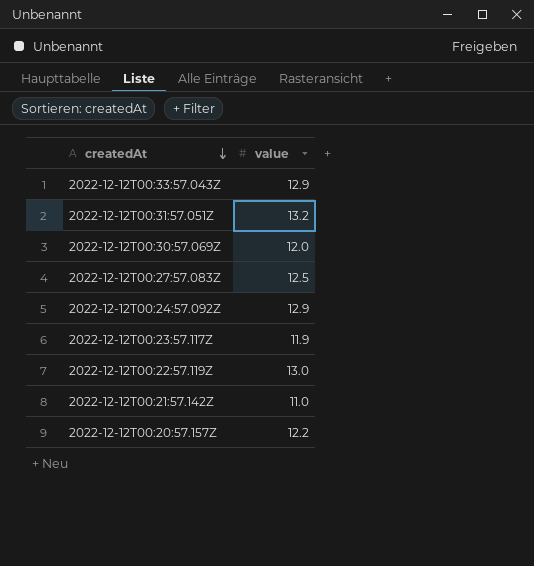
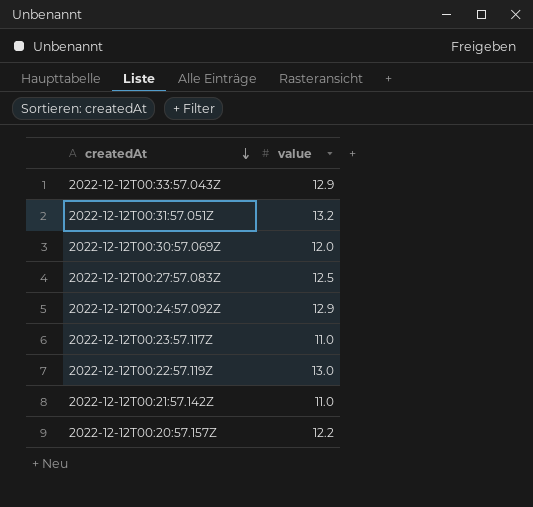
2022-12-12T00:23:57.117Z | value: 11.9 -> 11.0

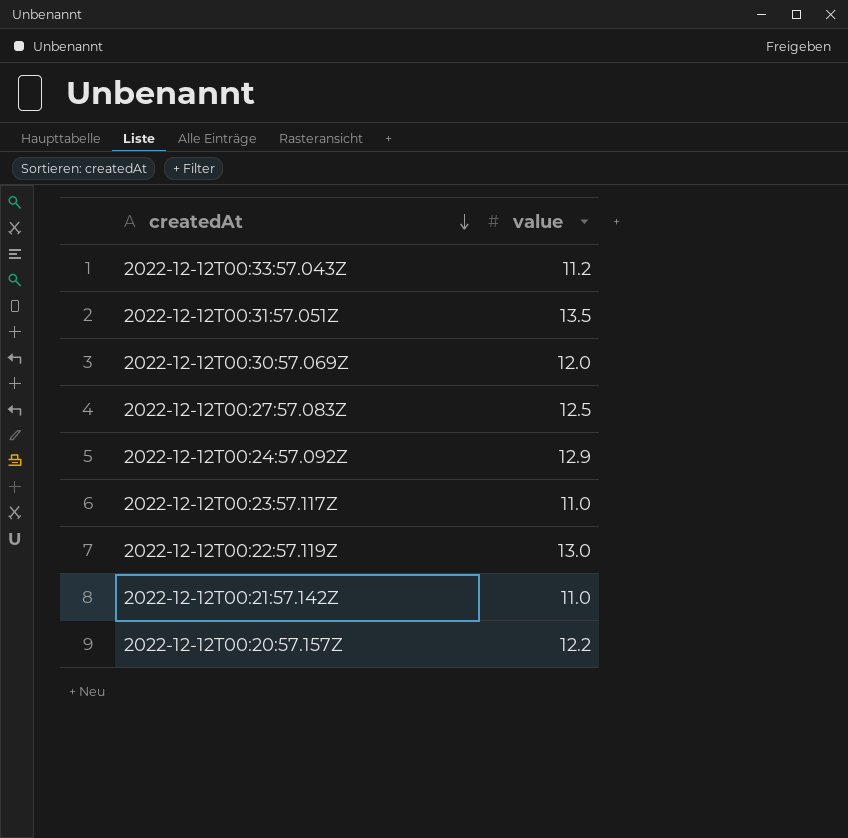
2022-12-12T00:33:57.043Z | value: 12.9 -> 11.2
2022-12-12T00:31:57.051Z | value: 13.2 -> 13.5

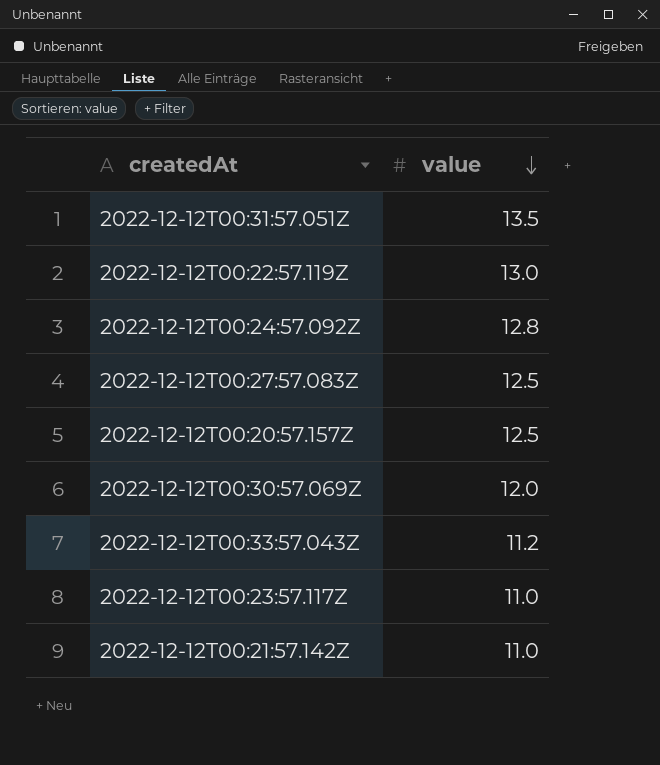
row order: createdAt descending -> value descending
2022-12-12T00:24:57.092Z | value: 12.9 -> 12.8
2022-12-12T00:20:57.157Z | value: 12.2 -> 12.5

